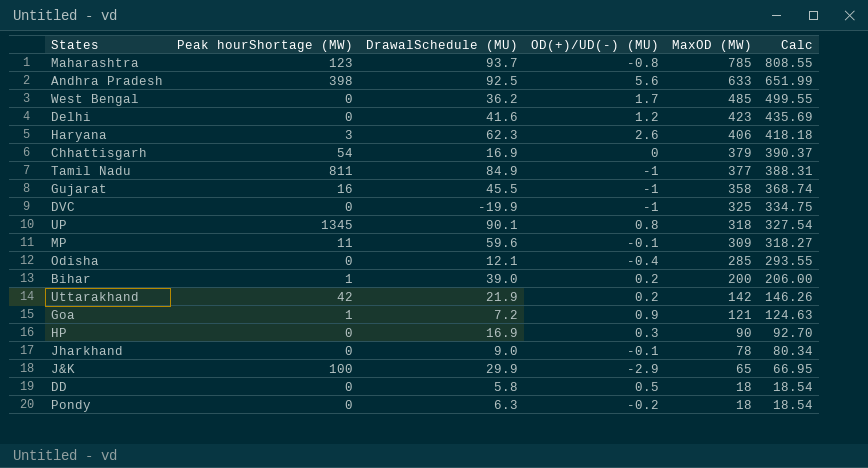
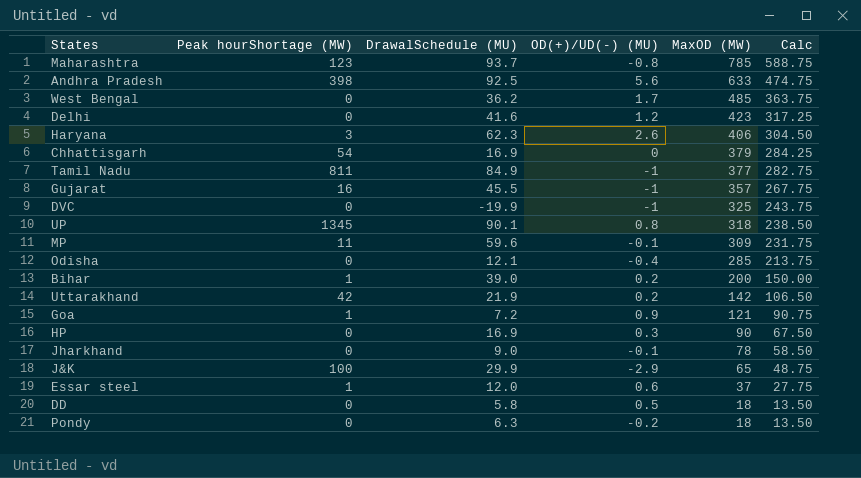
column Calc | formula: [MaxOD (MW)] * 1.03 -> [MaxOD (MW)] * 0.75
Gujarat | MaxOD (MW): 358 -> 357
row Essar steel: none -> 1 | 12.0 | 0.6 | 37 | 27.75

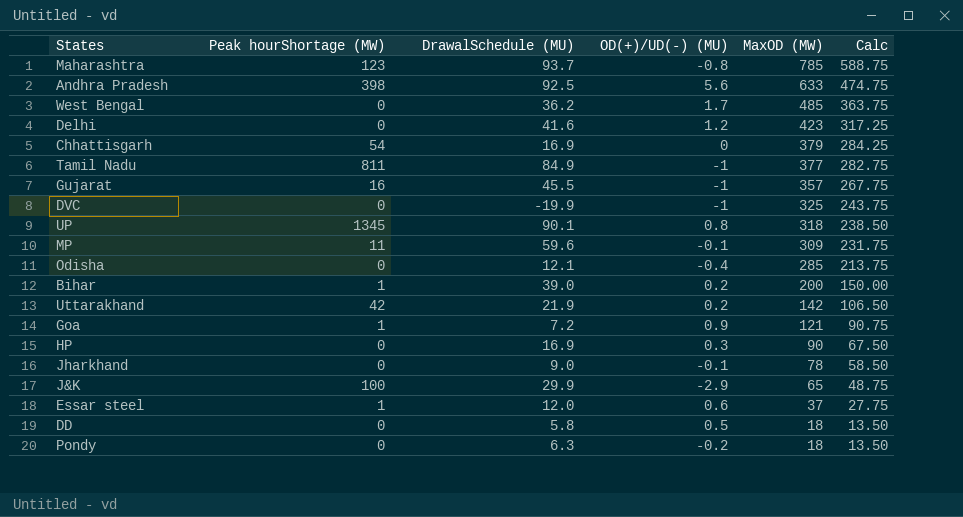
row Haryana: 3 | 62.3 | 2.6 | 406 | 304.50 -> none

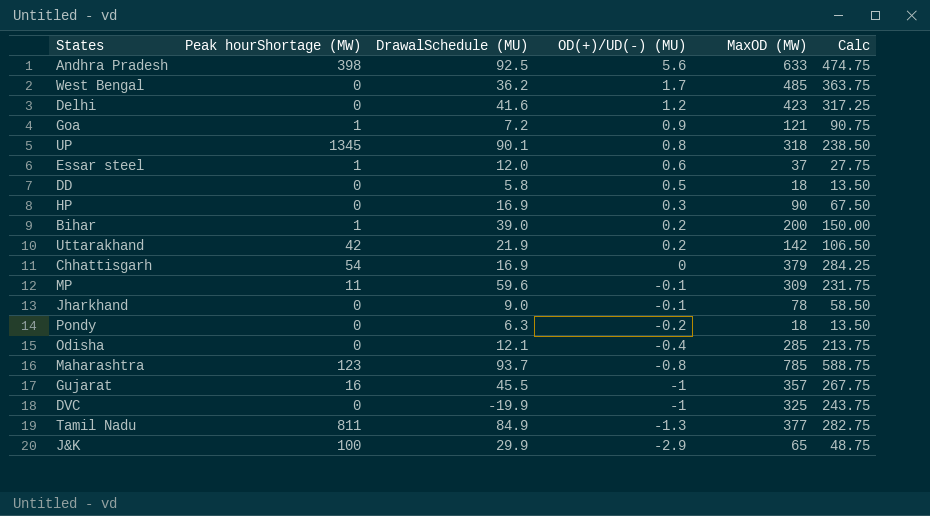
row order: MaxOD (MW) descending -> OD(+)/UD(-) (MU) descending
Tamil Nadu | OD(+)/UD(-) (MU): -1 -> -1.3

